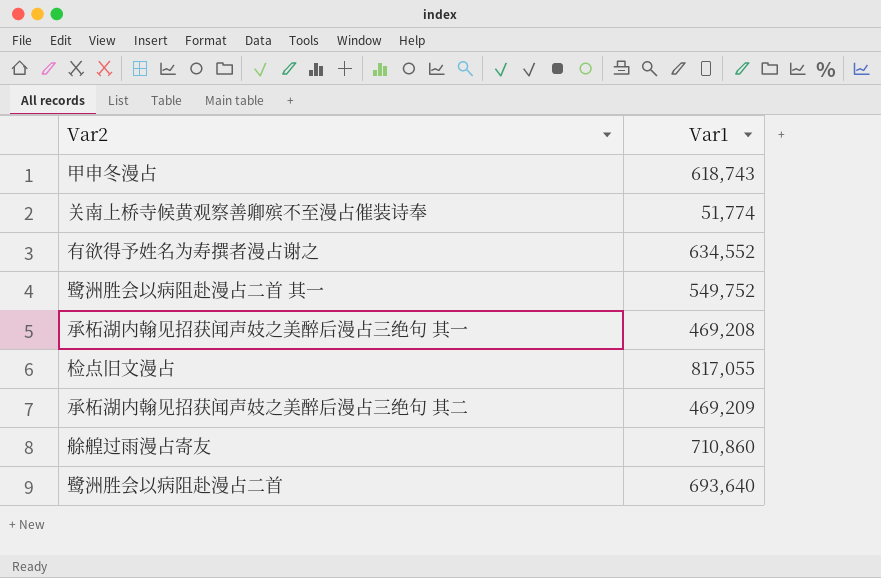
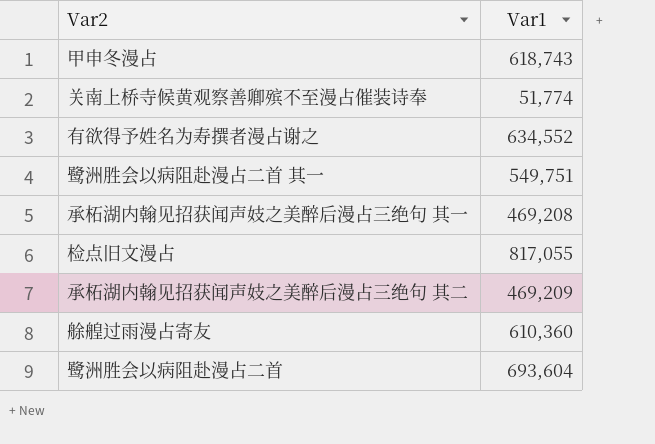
鹭洲胜会以病阻赴漫占二首 其一 | Var1: 549,752 -> 549,751
艅艎过雨漫占寄友 | Var1: 710,860 -> 610,360
鹭洲胜会以病阻赴漫占二首 | Var1: 693,640 -> 693,604

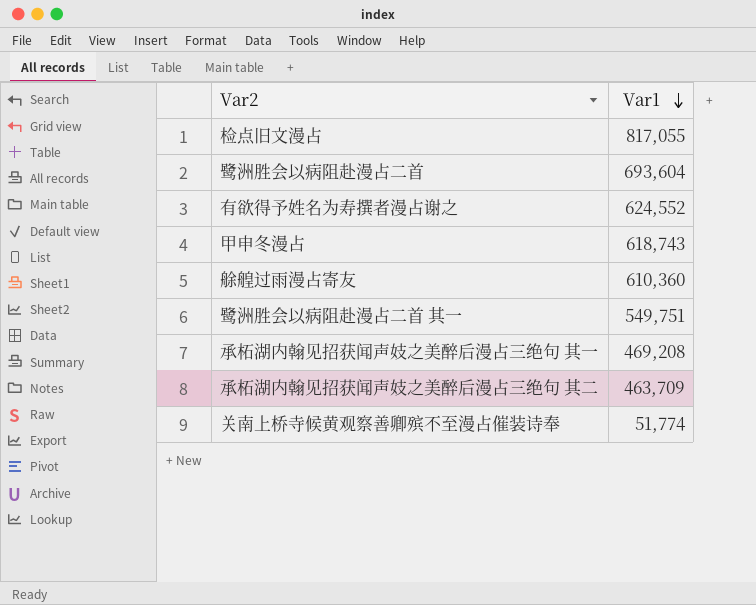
row order: none -> Var1 descending
有欲得予姓名为寿撰者漫占谢之 | Var1: 634,552 -> 624,552
承柘湖内翰见招获闻声妓之美醉后漫占三绝句 其二 | Var1: 469,209 -> 463,709

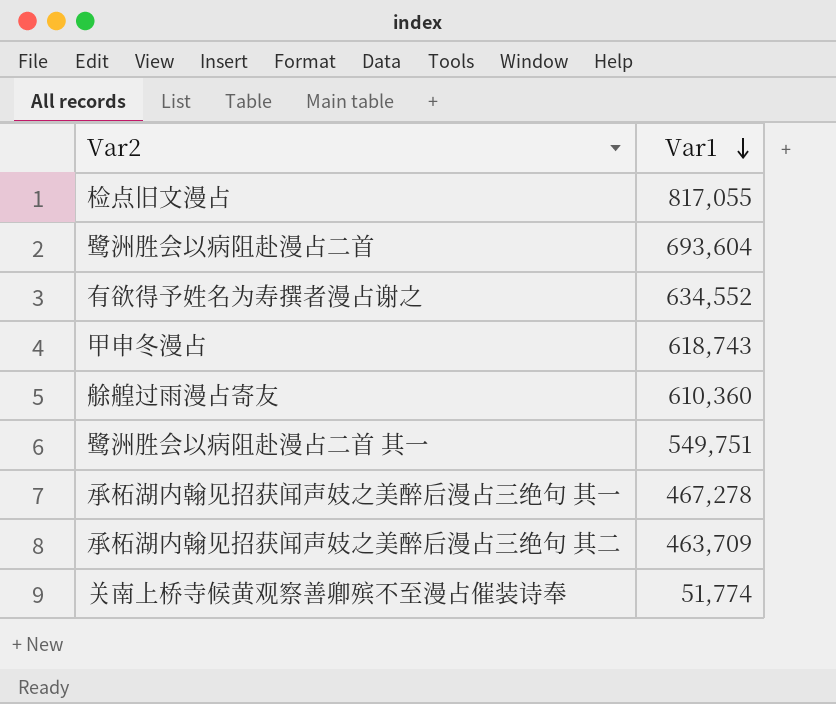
有欲得予姓名为寿撰者漫占谢之 | Var1: 624,552 -> 634,552
承柘湖内翰见招获闻声妓之美醉后漫占三绝句 其一 | Var1: 469,208 -> 467,278

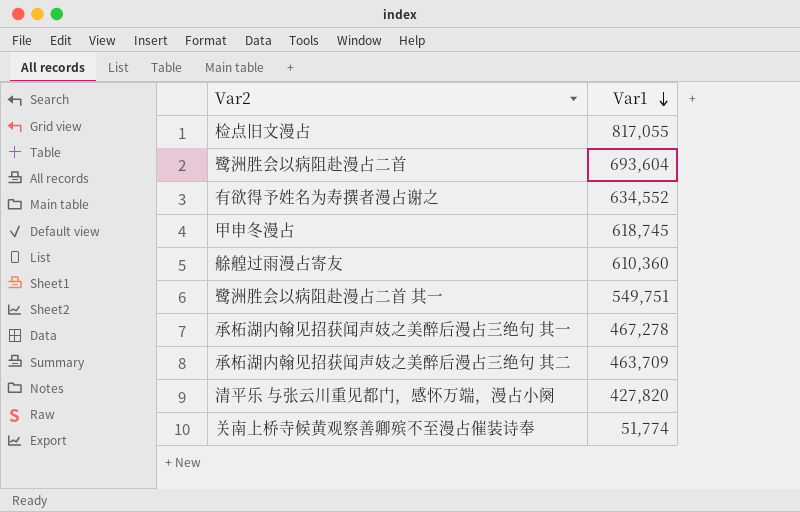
甲申冬漫占 | Var1: 618,743 -> 618,745
row 清平乐 与张云川重见都门，感怀万端，漫占小阕: none -> 427,820

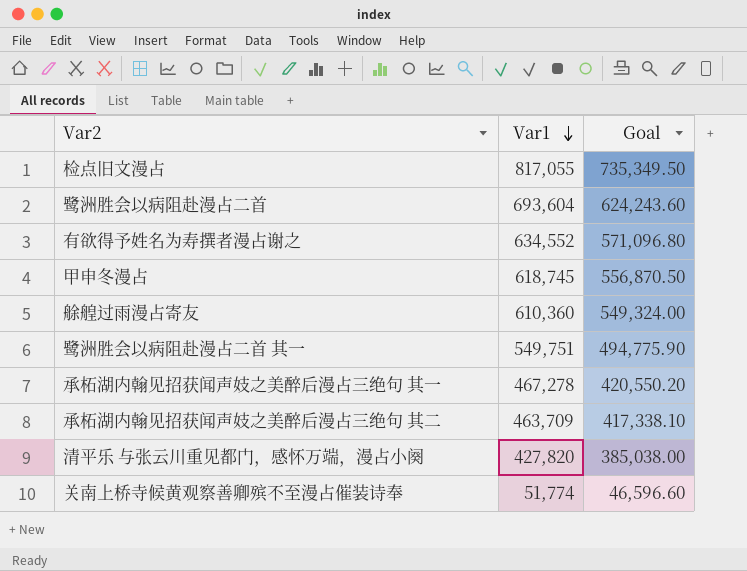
column Goal | formula: none -> [Var1] * 0.9

